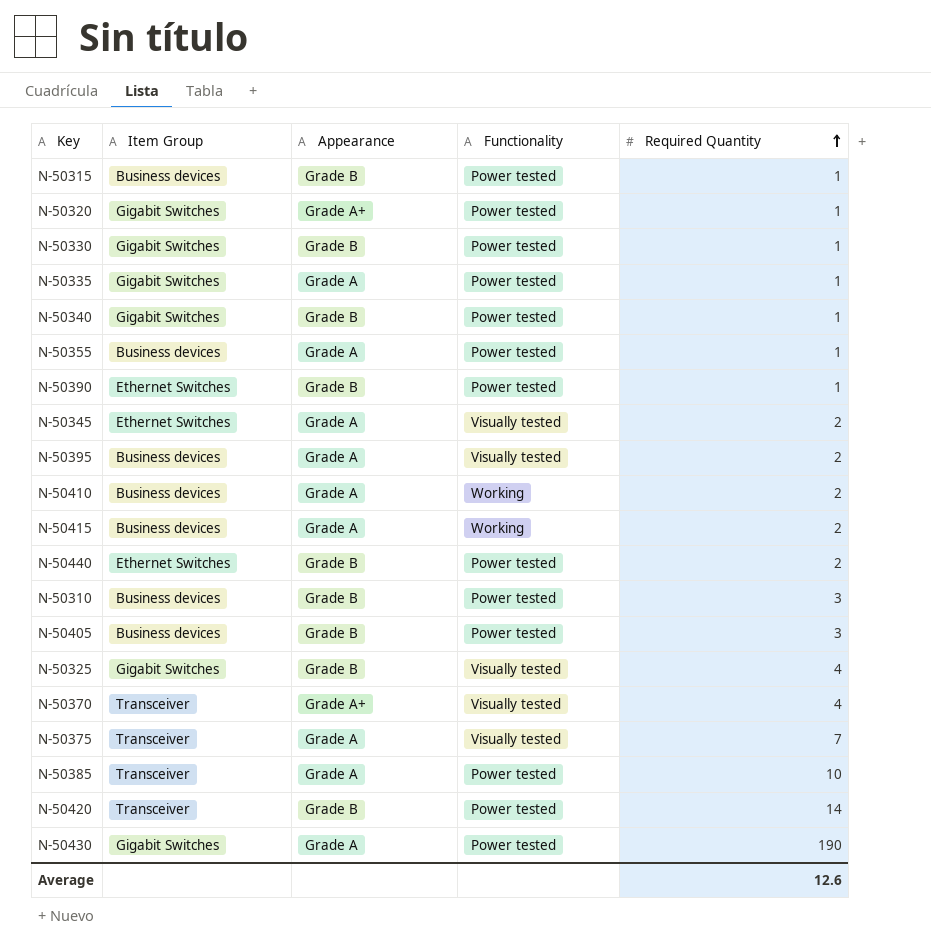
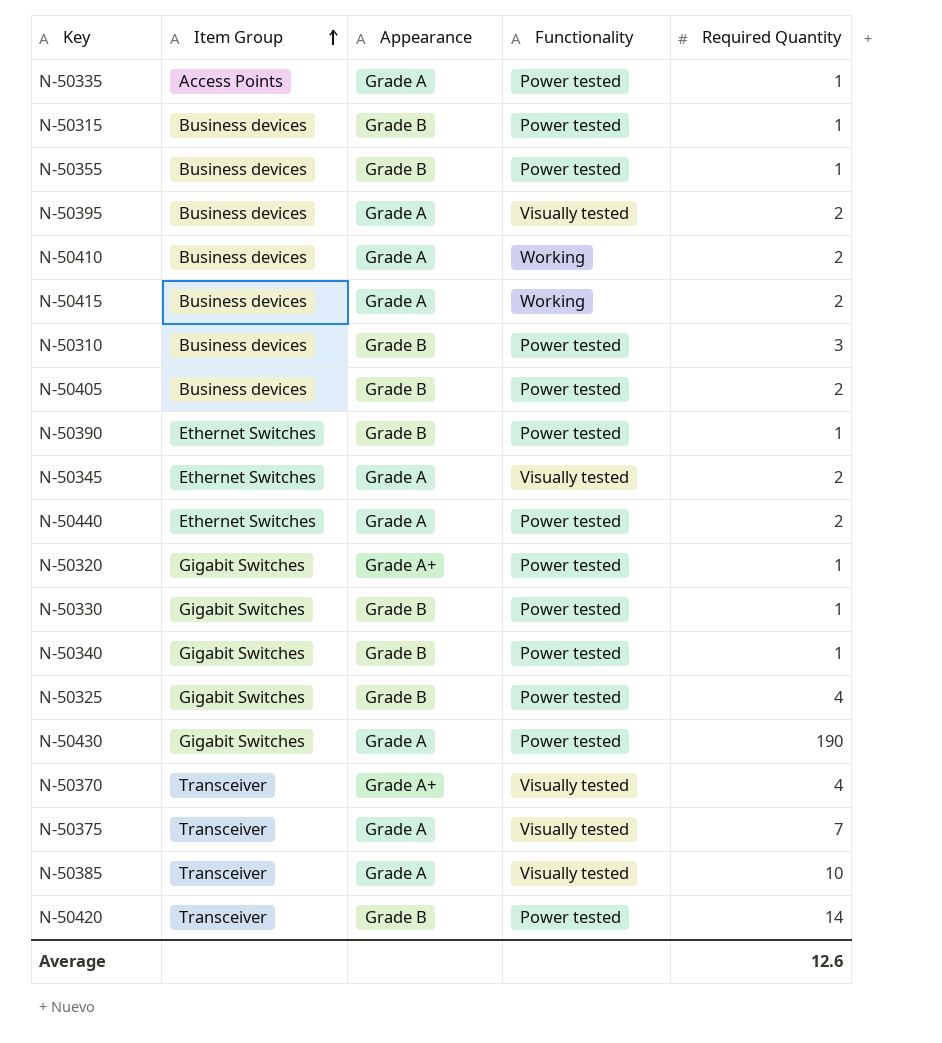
row order: Required Quantity ascending -> Item Group ascending
N-50335 | Item Group: Gigabit Switches -> Access Points
N-50355 | Appearance: Grade A -> Grade B
N-50405 | Required Quantity: 3 -> 2
N-50440 | Appearance: Grade B -> Grade A
N-50325 | Functionality: Visually tested -> Power tested
N-50385 | Functionality: Power tested -> Visually tested

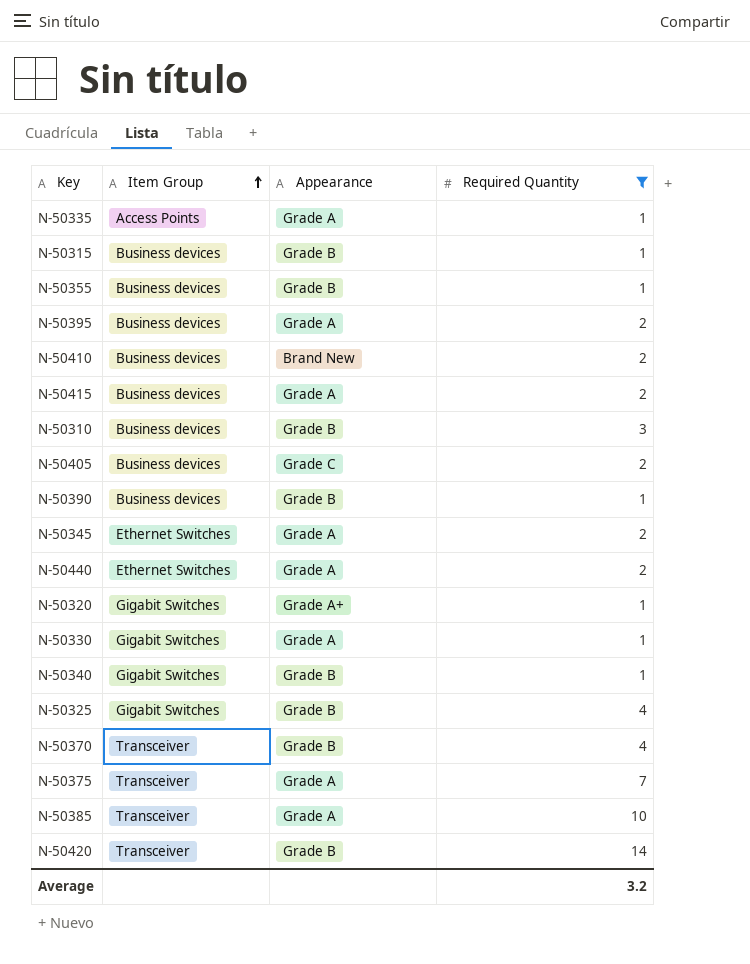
filter: none -> Required Quantity != 190
column Functionality | position: 4 -> none
N-50410 | Appearance: Grade A -> Brand New
N-50405 | Appearance: Grade B -> Grade C
N-50390 | Item Group: Ethernet Switches -> Business devices
N-50330 | Appearance: Grade B -> Grade A
N-50370 | Appearance: Grade A+ -> Grade B
Average | Required Quantity: 12.6 -> 3.2

